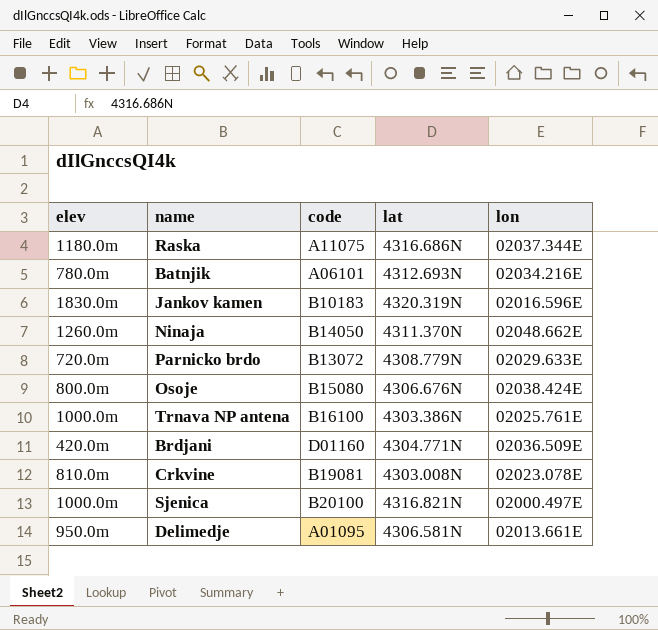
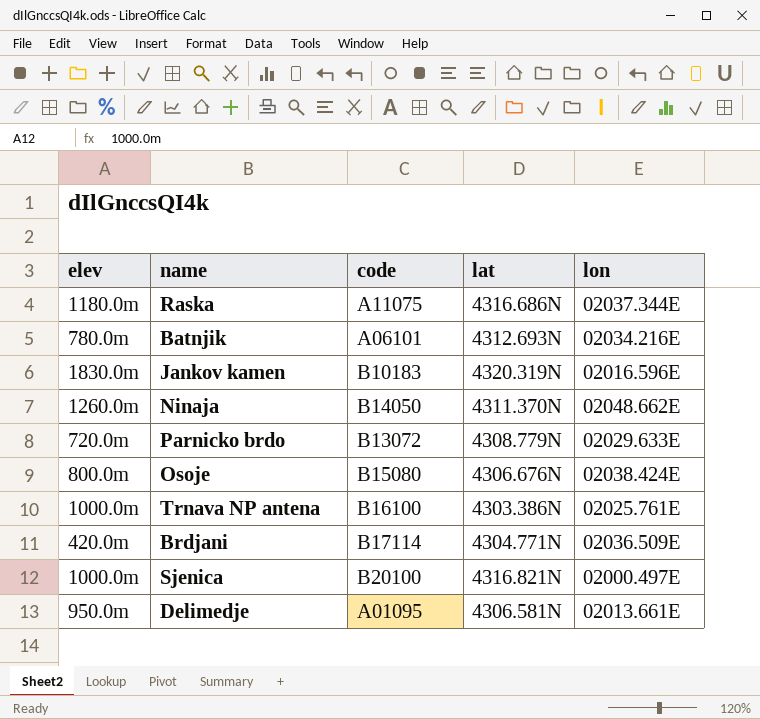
row Crkvine: 810.0m | B19081 | 4303.008N | 02023.078E -> none
Brdjani | code: D01160 -> B17114

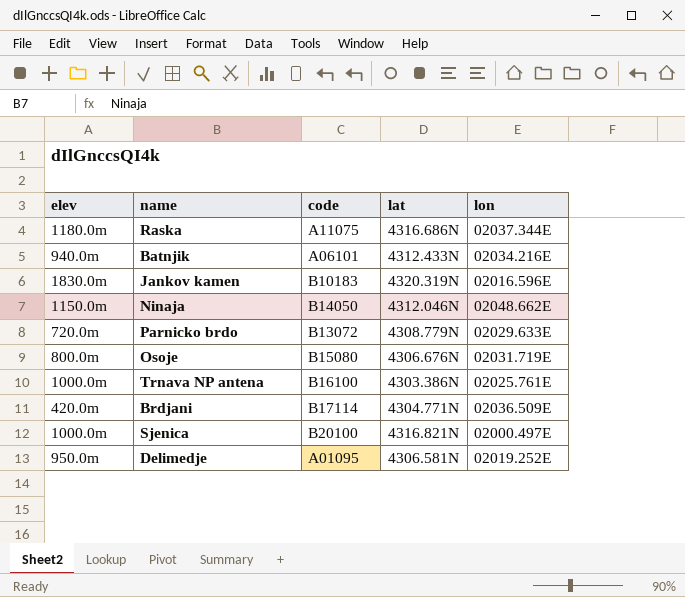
Batnjik | elev: 780.0m -> 940.0m
Batnjik | lat: 4312.693N -> 4312.433N
Ninaja | elev: 1260.0m -> 1150.0m
Ninaja | lat: 4311.370N -> 4312.046N
Osoje | lon: 02038.424E -> 02031.719E
Delimedje | lon: 02013.661E -> 02019.252E

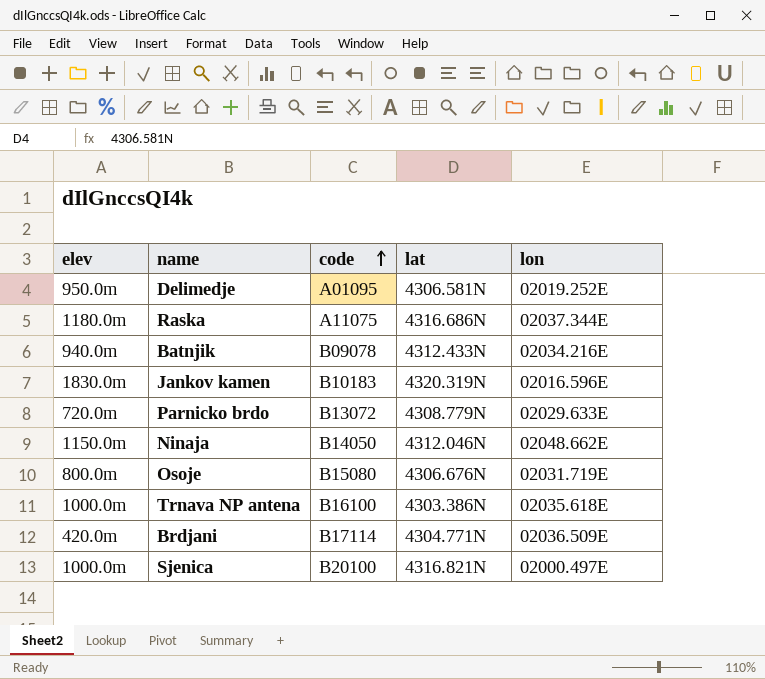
row order: none -> code ascending
Batnjik | code: A06101 -> B09078
Trnava NP antena | lon: 02025.761E -> 02035.618E

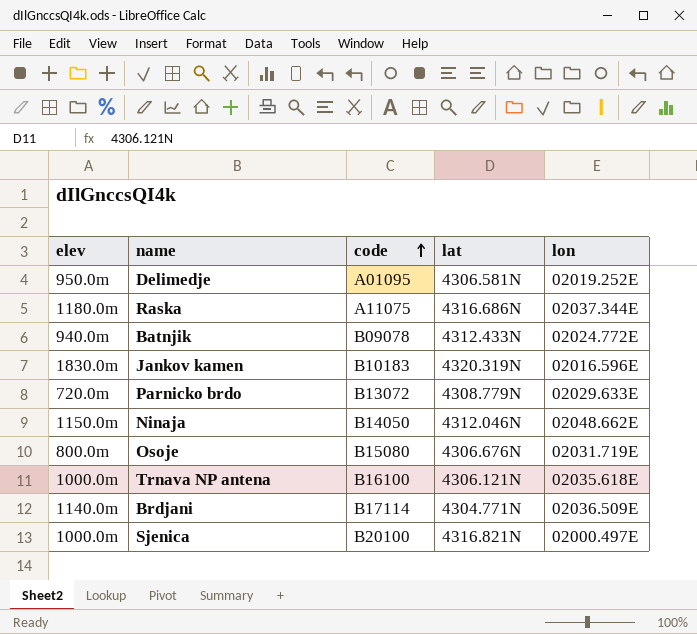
Batnjik | lon: 02034.216E -> 02024.772E
Trnava NP antena | lat: 4303.386N -> 4306.121N
Brdjani | elev: 420.0m -> 1140.0m

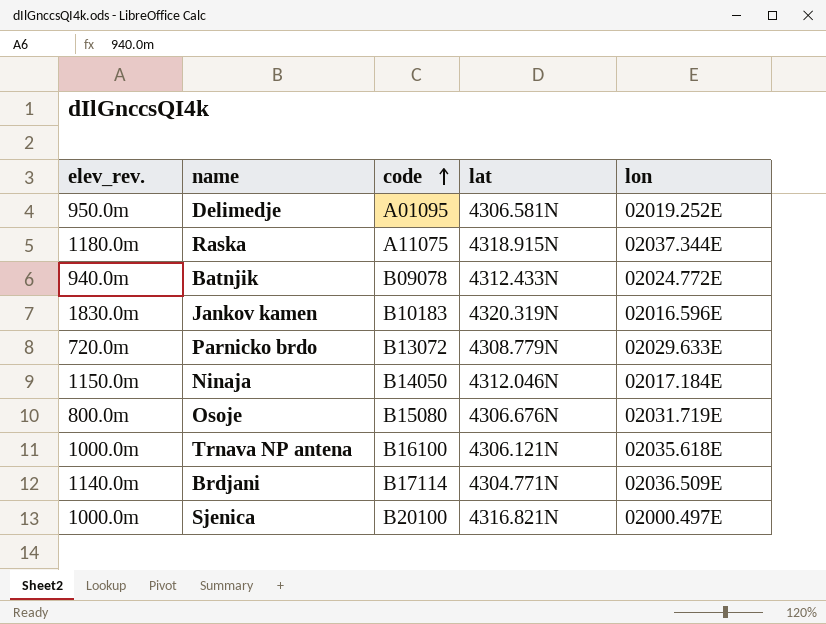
column name: elev -> elev_rev.
Raska | lat: 4316.686N -> 4318.915N
Ninaja | lon: 02048.662E -> 02017.184E

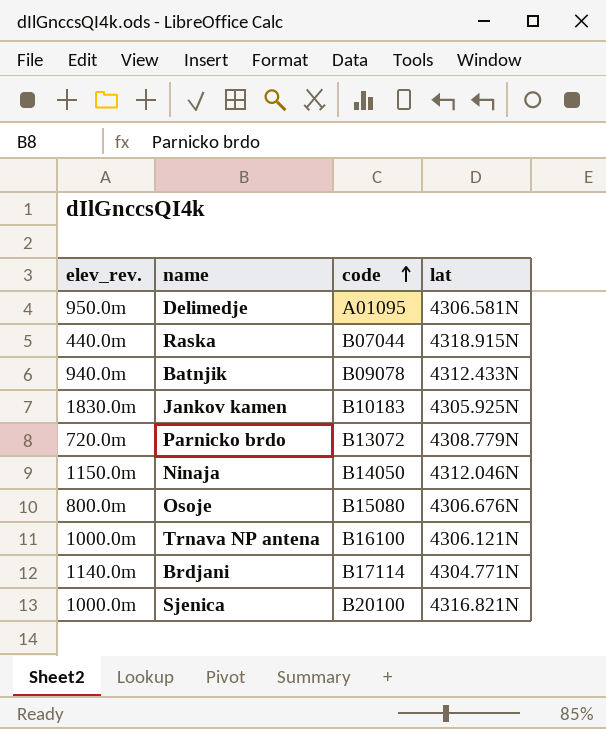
column lon | position: 5 -> none
Raska | elev_rev.: 1180.0m -> 440.0m
Raska | code: A11075 -> B07044
Jankov kamen | lat: 4320.319N -> 4305.925N

